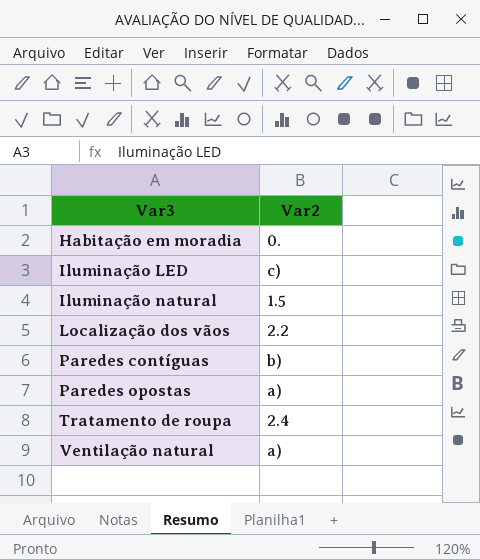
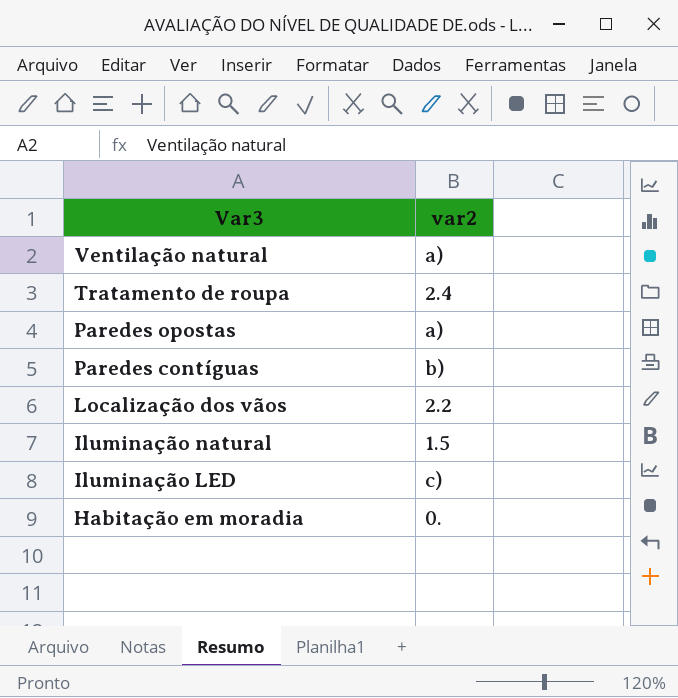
row order: Var3 ascending -> Var3 descending
column name: Var2 -> var2

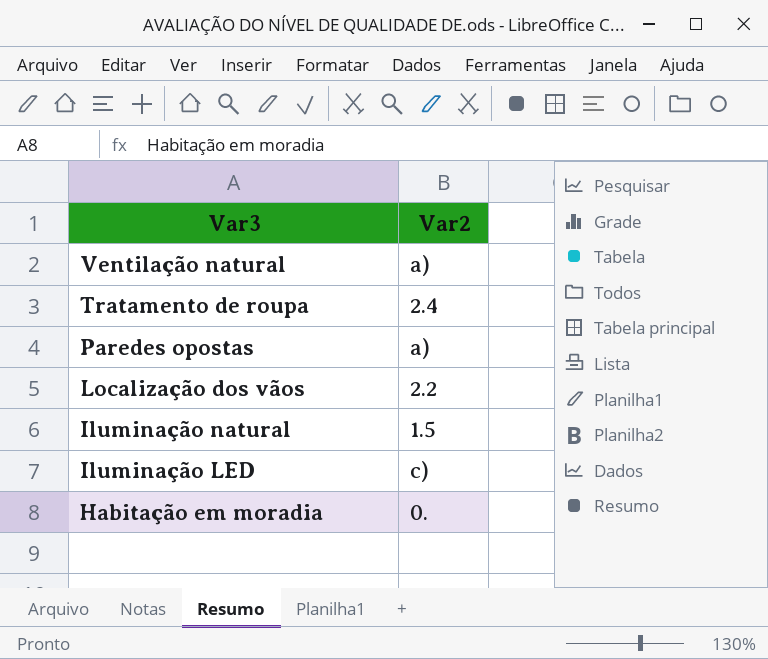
column name: var2 -> Var2
row Paredes contíguas: b) -> none

